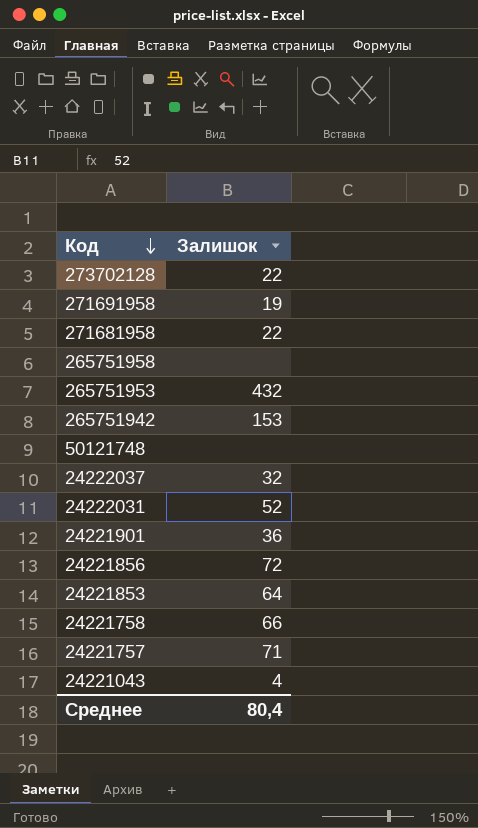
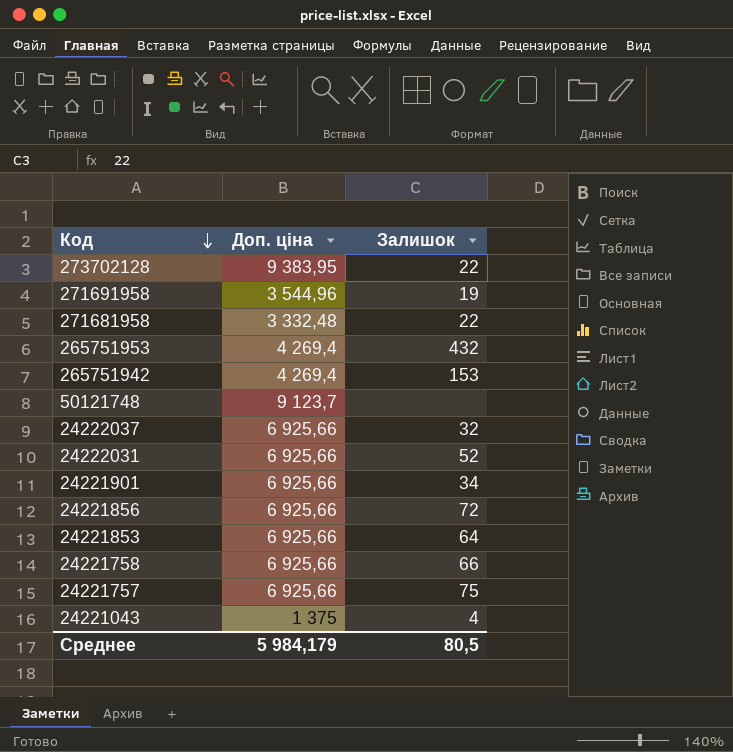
column Доп. ціна | position: none -> 2
row 265751958: none -> none
24221901 | Залишок: 36 -> 34
24221757 | Залишок: 71 -> 75
Среднее | Залишок: 80,4 -> 80,5

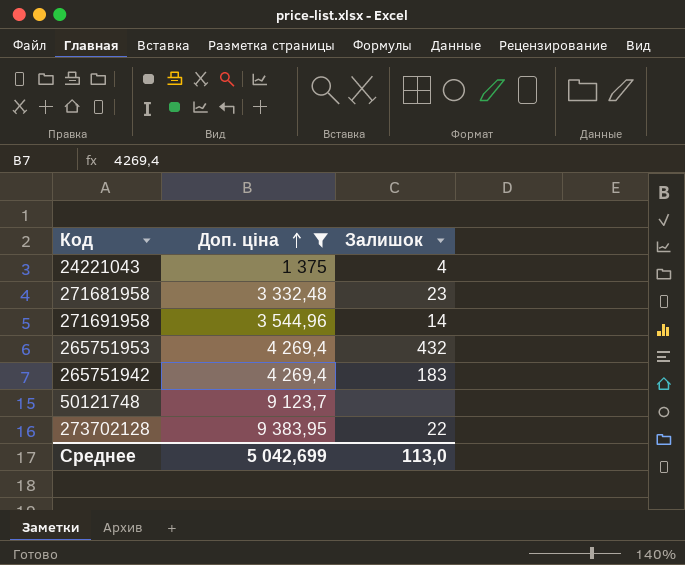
filter: none -> Доп. ціна != 6 925,66
row order: Код descending -> Доп. ціна ascending
271681958 | Залишок: 22 -> 23
271691958 | Залишок: 19 -> 14
265751942 | Залишок: 153 -> 183
Среднее | Доп. ціна: 5 984,179 -> 5 042,699
Среднее | Залишок: 80,5 -> 113,0

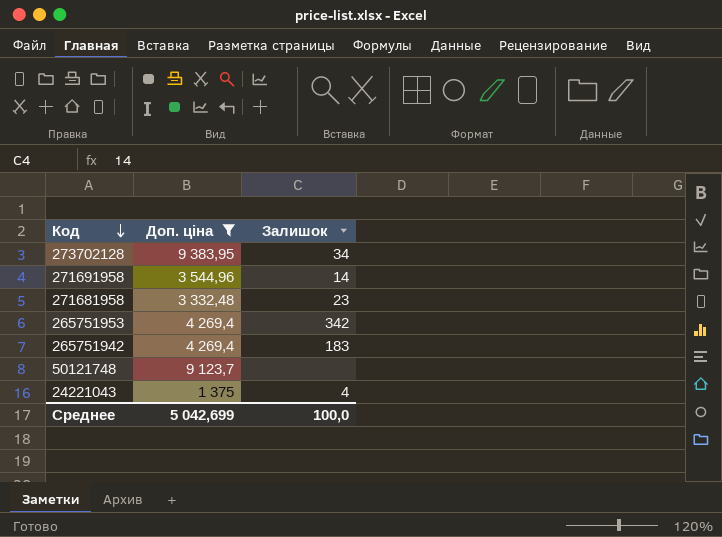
row order: Доп. ціна ascending -> Код descending
273702128 | Залишок: 22 -> 34
265751953 | Залишок: 432 -> 342
Среднее | Залишок: 113,0 -> 100,0

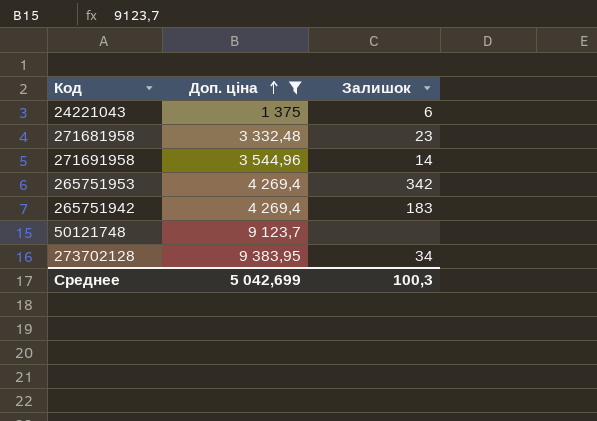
row order: Код descending -> Доп. ціна ascending
24221043 | Залишок: 4 -> 6
Среднее | Залишок: 100,0 -> 100,3

